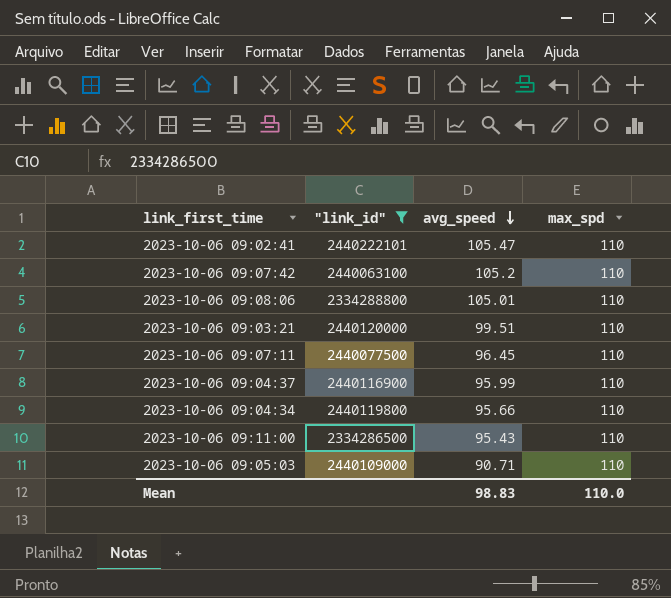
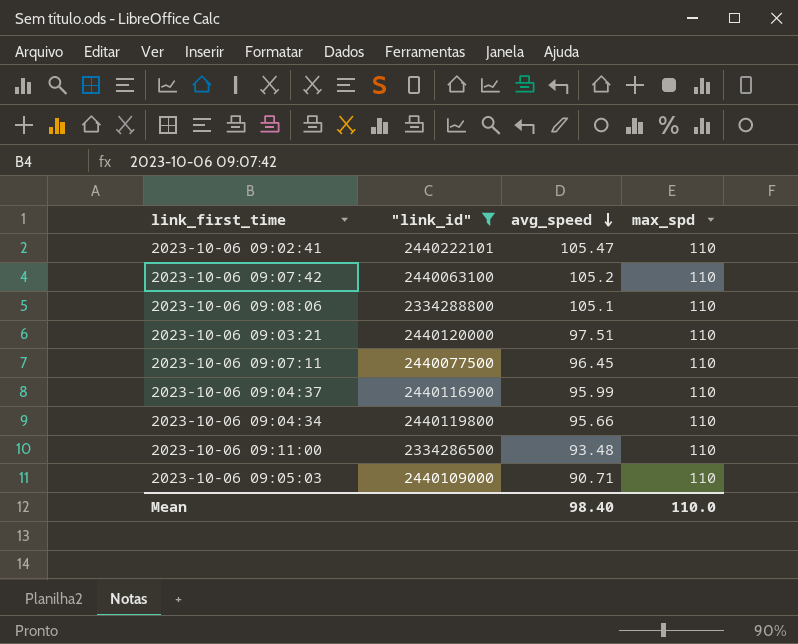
2023-10-06 09:08:06 | avg_speed: 105.01 -> 105.1
2023-10-06 09:03:21 | avg_speed: 99.51 -> 97.51
2023-10-06 09:11:00 | avg_speed: 95.43 -> 93.48
Mean | avg_speed: 98.83 -> 98.40

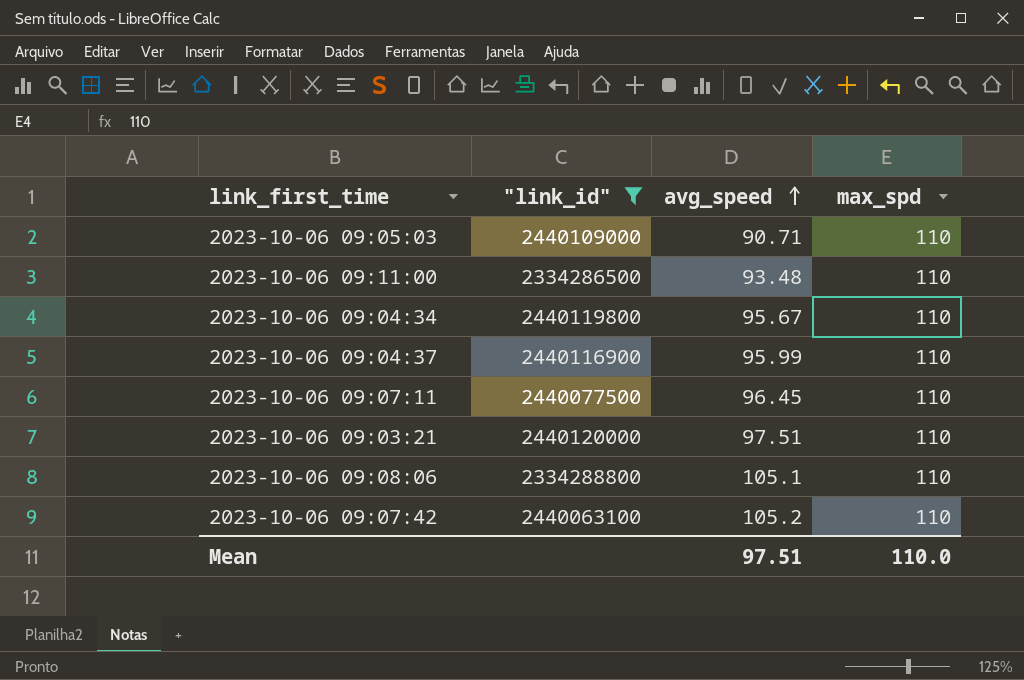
row order: avg_speed descending -> avg_speed ascending
row 2023-10-06 09:02:41: 2440222101 | 105.47 | 110 -> none
2023-10-06 09:04:34 | avg_speed: 95.66 -> 95.67
Mean | avg_speed: 98.40 -> 97.51

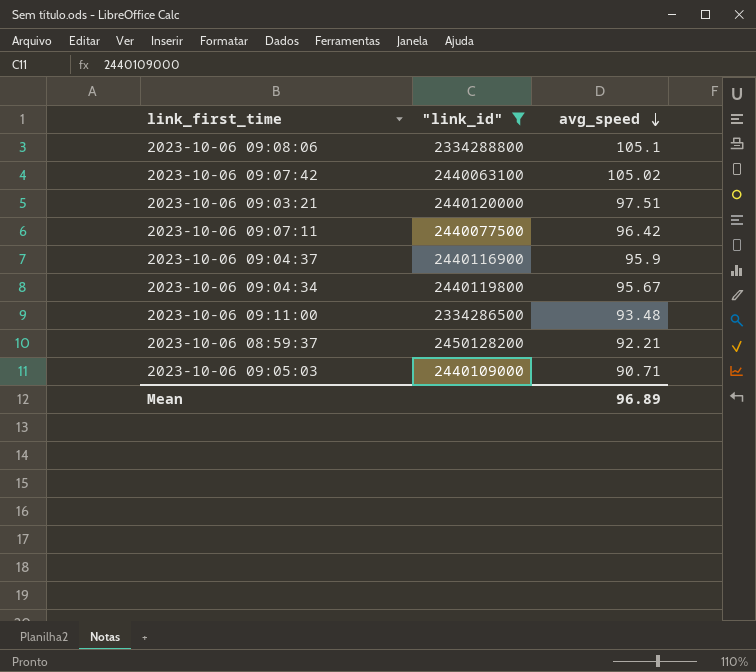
row order: avg_speed ascending -> avg_speed descending
column max_spd | position: 4 -> none
2023-10-06 09:07:42 | avg_speed: 105.2 -> 105.02
2023-10-06 09:07:11 | avg_speed: 96.45 -> 96.42
2023-10-06 09:04:37 | avg_speed: 95.99 -> 95.9
row 2023-10-06 08:59:37: none -> 2450128200 | 92.21
Mean | avg_speed: 97.51 -> 96.89

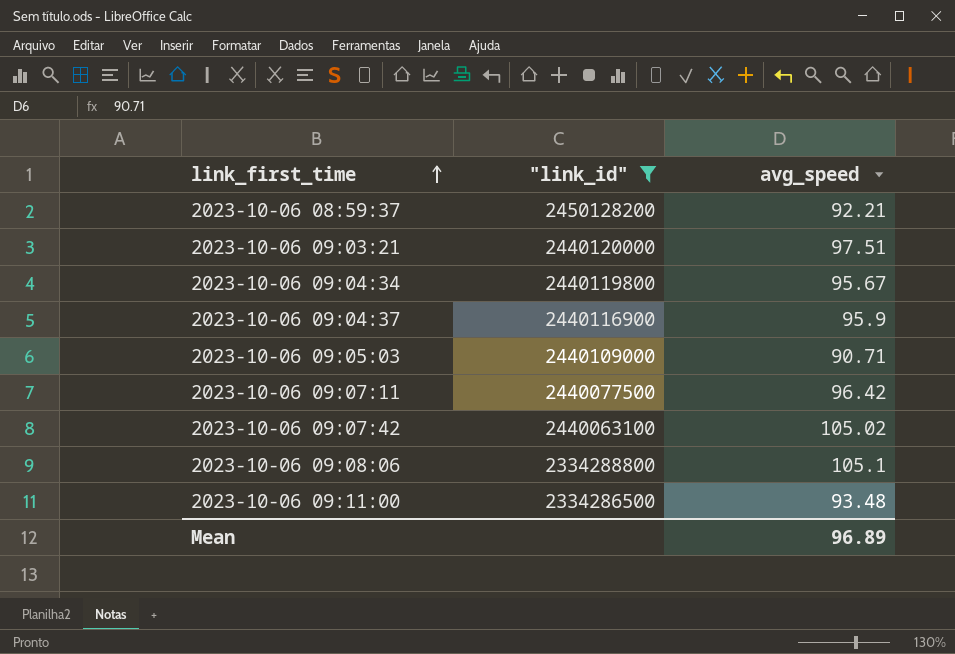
row order: avg_speed descending -> link_first_time ascending

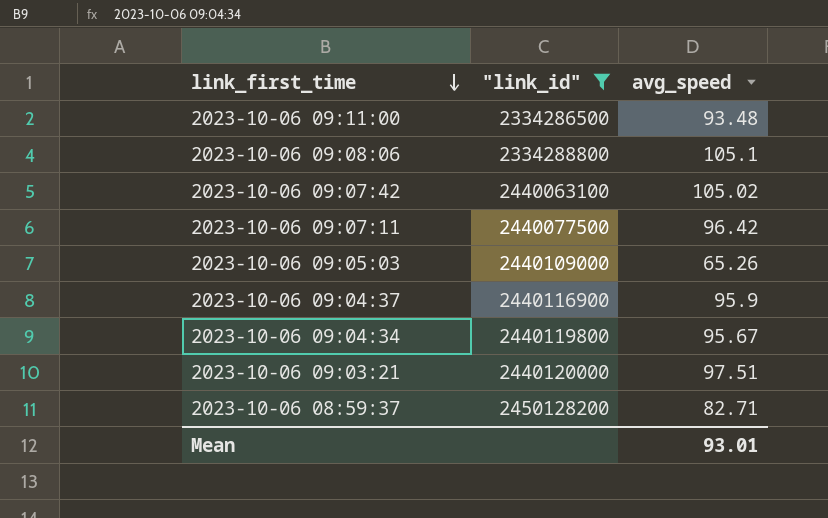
row order: link_first_time ascending -> link_first_time descending
2023-10-06 09:05:03 | avg_speed: 90.71 -> 65.26
2023-10-06 08:59:37 | avg_speed: 92.21 -> 82.71
Mean | avg_speed: 96.89 -> 93.01

